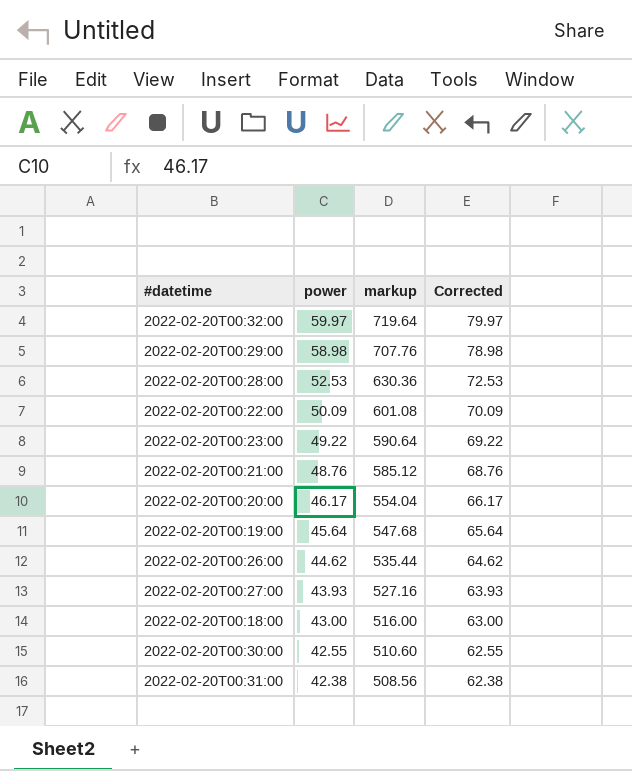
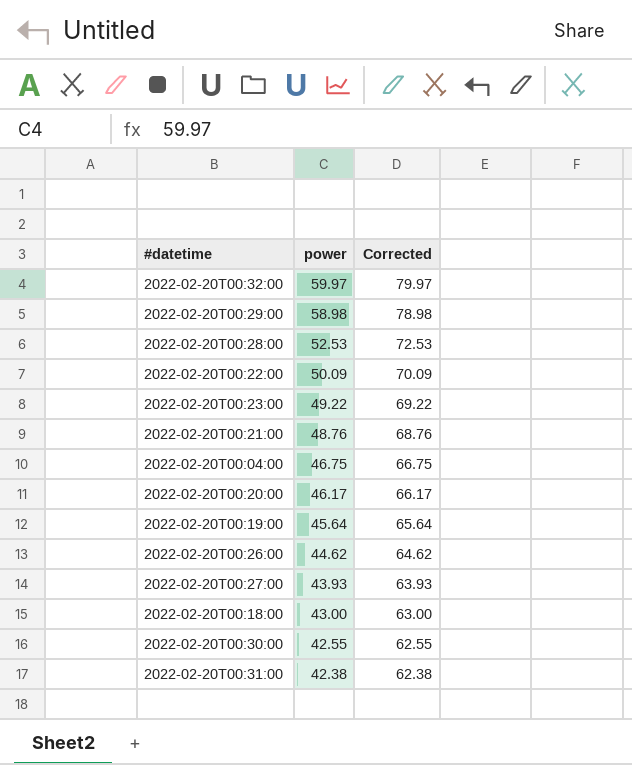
column markup | formula: [power] * 12 -> none
row 2022-02-20T00:04:00: none -> 46.75 | 66.75

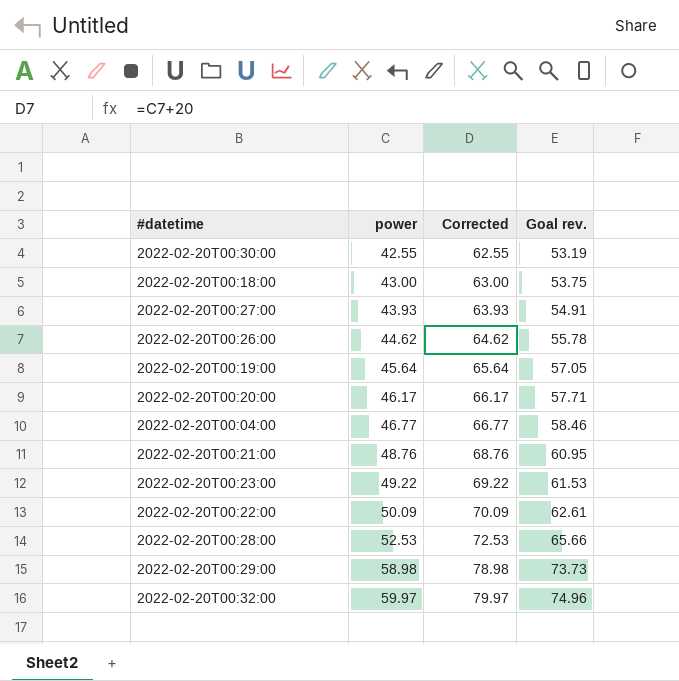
row order: power descending -> power ascending
column Goal rev. | formula: none -> [power] * 1.25
row 2022-02-20T00:31:00: 42.38 | 62.38 -> none
2022-02-20T00:04:00 | power: 46.75 -> 46.77
2022-02-20T00:04:00 | Corrected: 66.75 -> 66.77

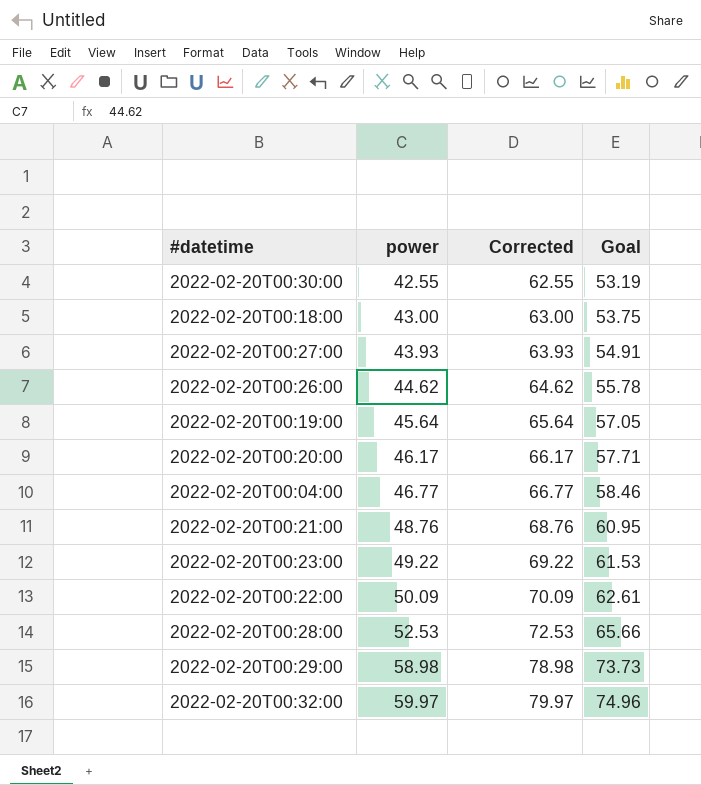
column name: Goal rev. -> Goal

